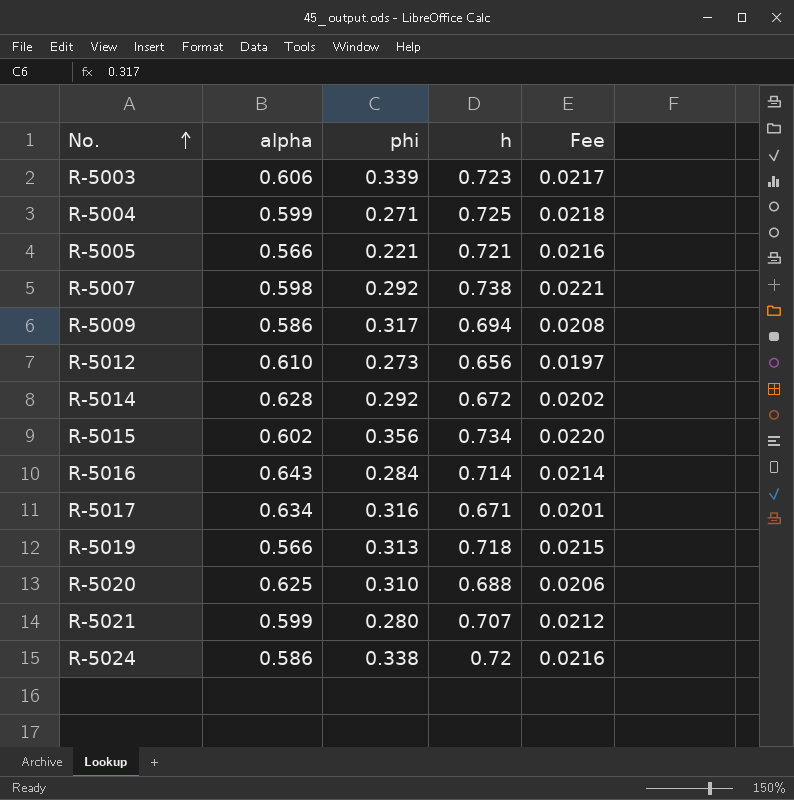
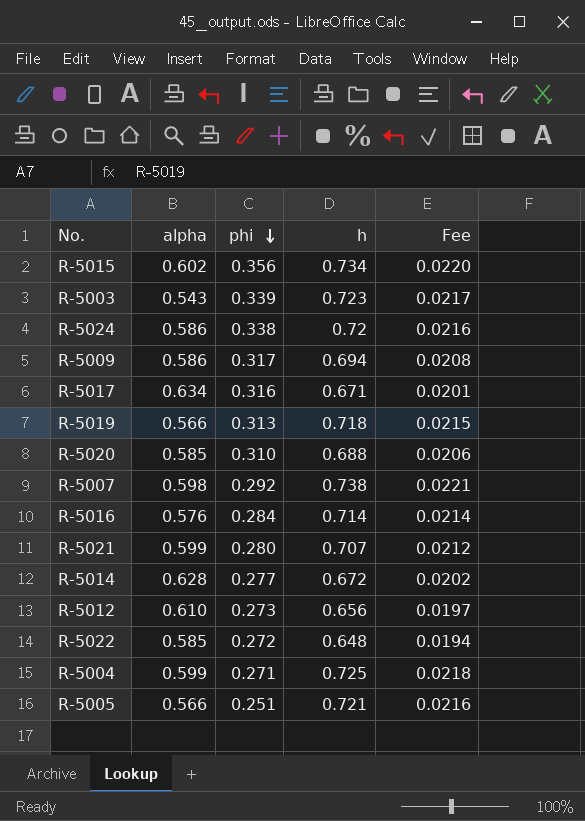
row order: No. ascending -> phi descending
R-5003 | alpha: 0.606 -> 0.543
R-5020 | alpha: 0.625 -> 0.585
R-5016 | alpha: 0.643 -> 0.576
R-5014 | phi: 0.292 -> 0.277
row R-5022: none -> 0.585 | 0.272 | 0.648 | 0.0194
R-5005 | phi: 0.221 -> 0.251

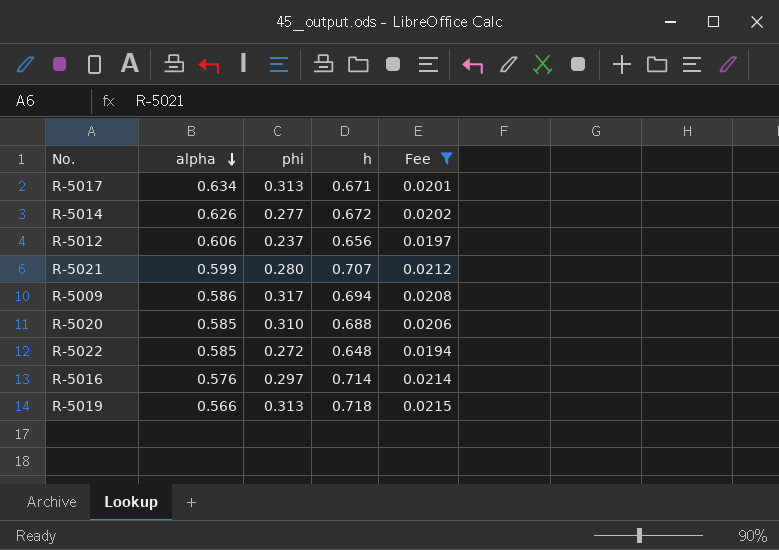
filter: none -> Fee <= 0.0215
row order: phi descending -> alpha descending
R-5017 | phi: 0.316 -> 0.313
R-5014 | alpha: 0.628 -> 0.626
R-5012 | alpha: 0.610 -> 0.606
R-5012 | phi: 0.273 -> 0.237
R-5016 | phi: 0.284 -> 0.297

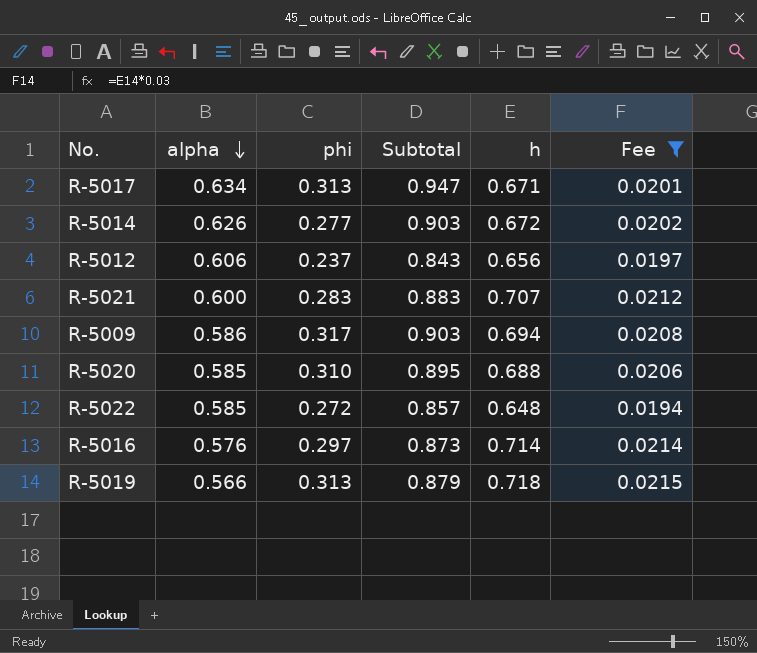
column Subtotal | formula: none -> [alpha] + [phi]
R-5021 | alpha: 0.599 -> 0.600
R-5021 | phi: 0.280 -> 0.283

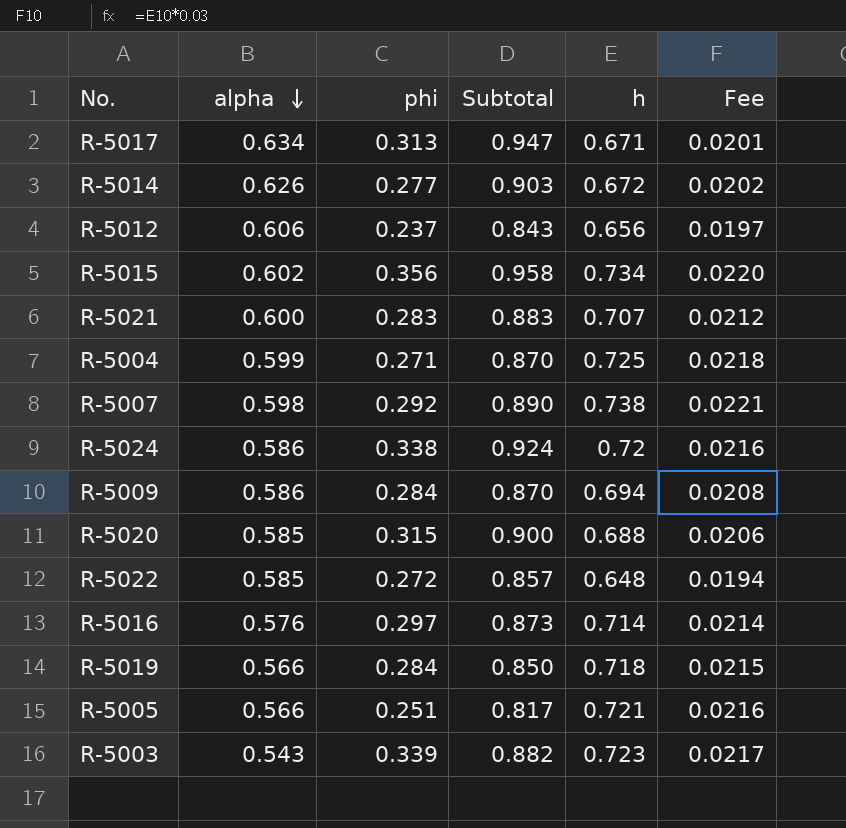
filter: Fee <= 0.0215 -> none
R-5009 | phi: 0.317 -> 0.284
R-5009 | Subtotal: 0.903 -> 0.870
R-5020 | phi: 0.310 -> 0.315
R-5020 | Subtotal: 0.895 -> 0.900
R-5019 | phi: 0.313 -> 0.284
R-5019 | Subtotal: 0.879 -> 0.850

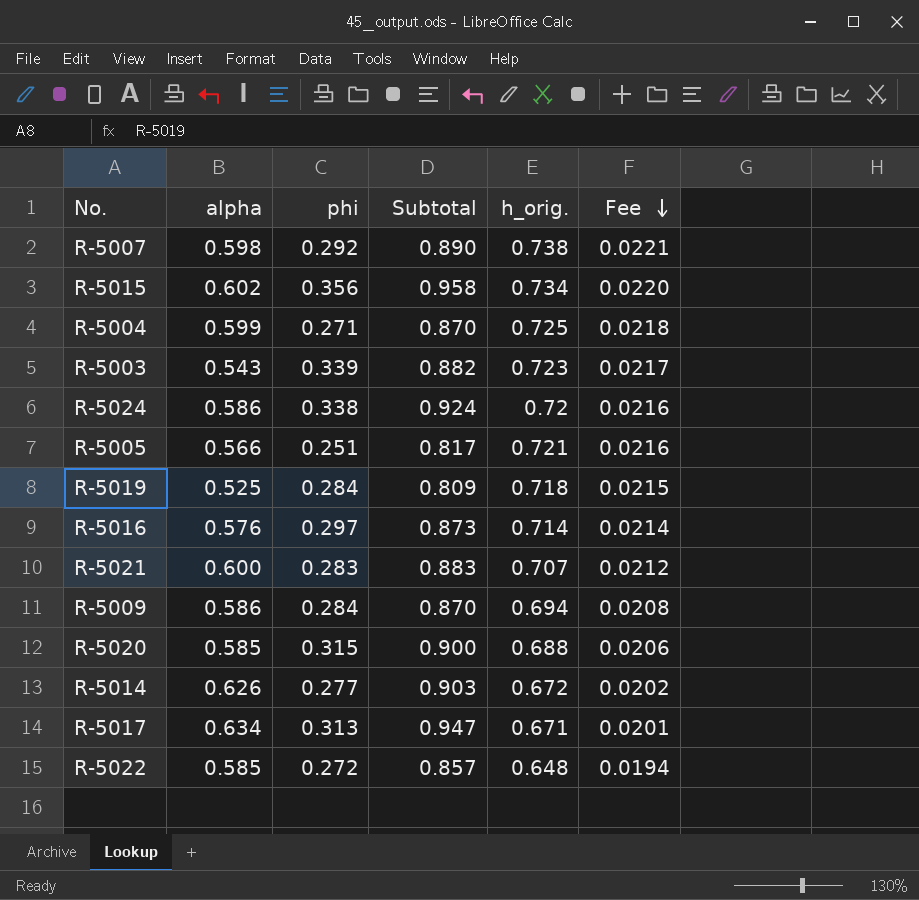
row order: alpha descending -> Fee descending
column name: h -> h_orig.
row R-5012: 0.606 | 0.237 | 0.843 | 0.656 | 0.0197 -> none
R-5019 | alpha: 0.566 -> 0.525
R-5019 | Subtotal: 0.850 -> 0.809

